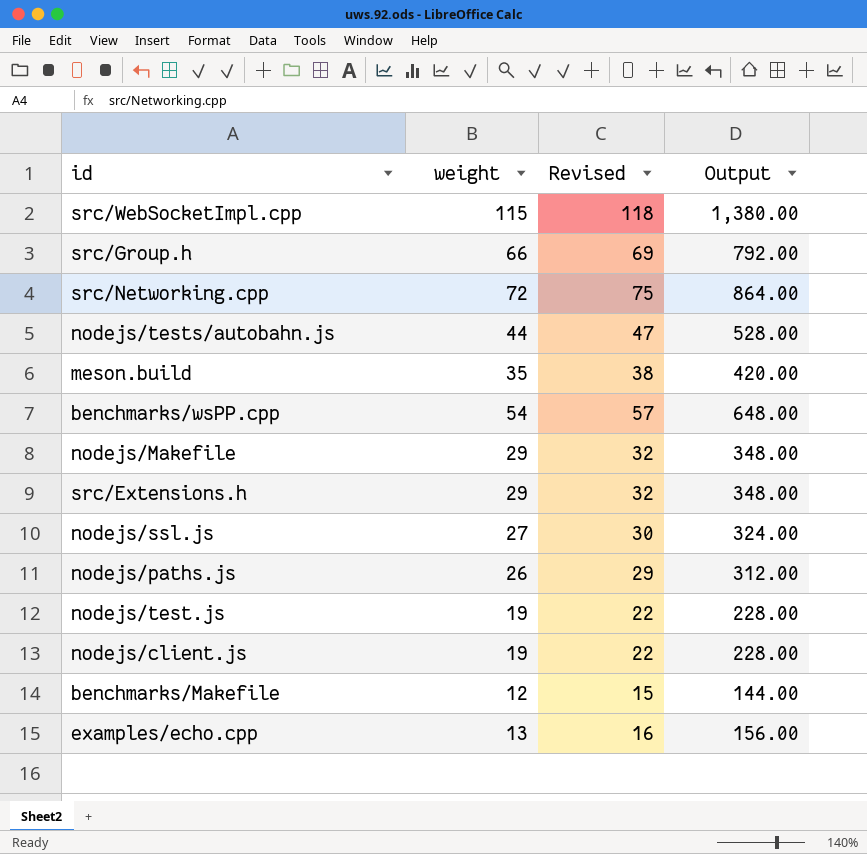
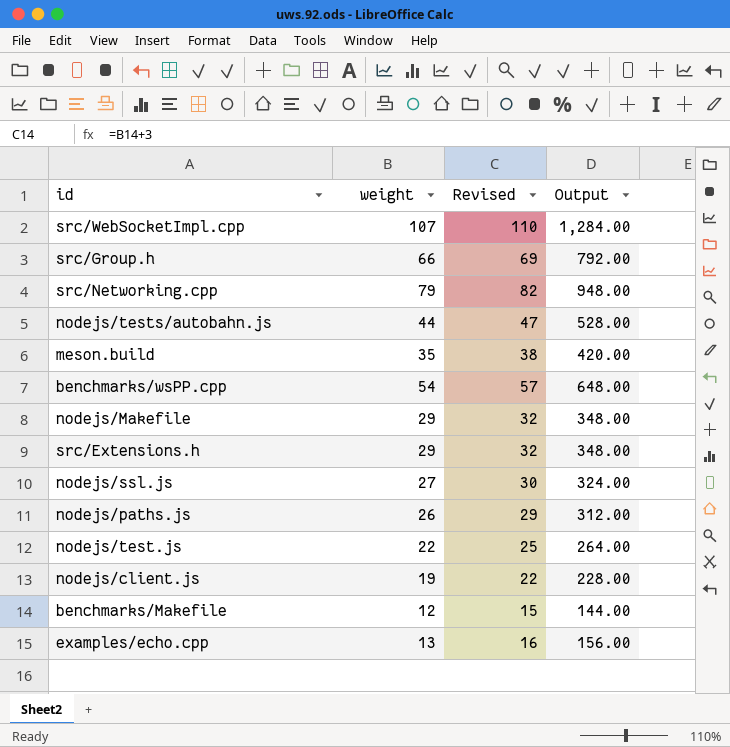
src/WebSocketImpl.cpp | weight: 115 -> 107
src/WebSocketImpl.cpp | Revised: 118 -> 110
src/WebSocketImpl.cpp | Output: 1,380.00 -> 1,284.00
src/Networking.cpp | weight: 72 -> 79
src/Networking.cpp | Revised: 75 -> 82
src/Networking.cpp | Output: 864.00 -> 948.00
nodejs/test.js | weight: 19 -> 22
nodejs/test.js | Revised: 22 -> 25
nodejs/test.js | Output: 228.00 -> 264.00

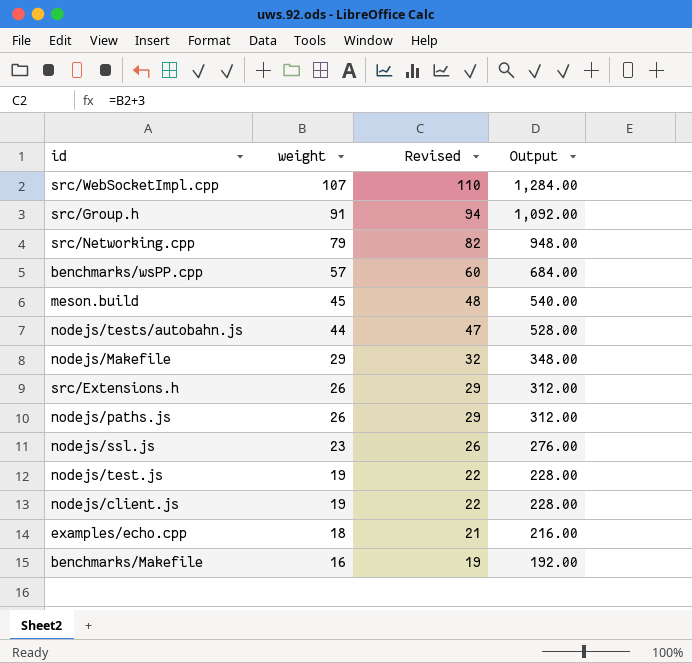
row order: none -> weight descending
src/Group.h | weight: 66 -> 91
src/Group.h | Revised: 69 -> 94
src/Group.h | Output: 792.00 -> 1,092.00
benchmarks/wsPP.cpp | weight: 54 -> 57
benchmarks/wsPP.cpp | Revised: 57 -> 60
benchmarks/wsPP.cpp | Output: 648.00 -> 684.00
meson.build | weight: 35 -> 45
meson.build | Revised: 38 -> 48
meson.build | Output: 420.00 -> 540.00
src/Extensions.h | weight: 29 -> 26
src/Extensions.h | Revised: 32 -> 29
src/Extensions.h | Output: 348.00 -> 312.00
nodejs/ssl.js | weight: 27 -> 23
nodejs/ssl.js | Revised: 30 -> 26
nodejs/ssl.js | Output: 324.00 -> 276.00
nodejs/test.js | weight: 22 -> 19
nodejs/test.js | Revised: 25 -> 22
nodejs/test.js | Output: 264.00 -> 228.00
examples/echo.cpp | weight: 13 -> 18
examples/echo.cpp | Revised: 16 -> 21
examples/echo.cpp | Output: 156.00 -> 216.00
benchmarks/Makefile | weight: 12 -> 16
benchmarks/Makefile | Revised: 15 -> 19
benchmarks/Makefile | Output: 144.00 -> 192.00

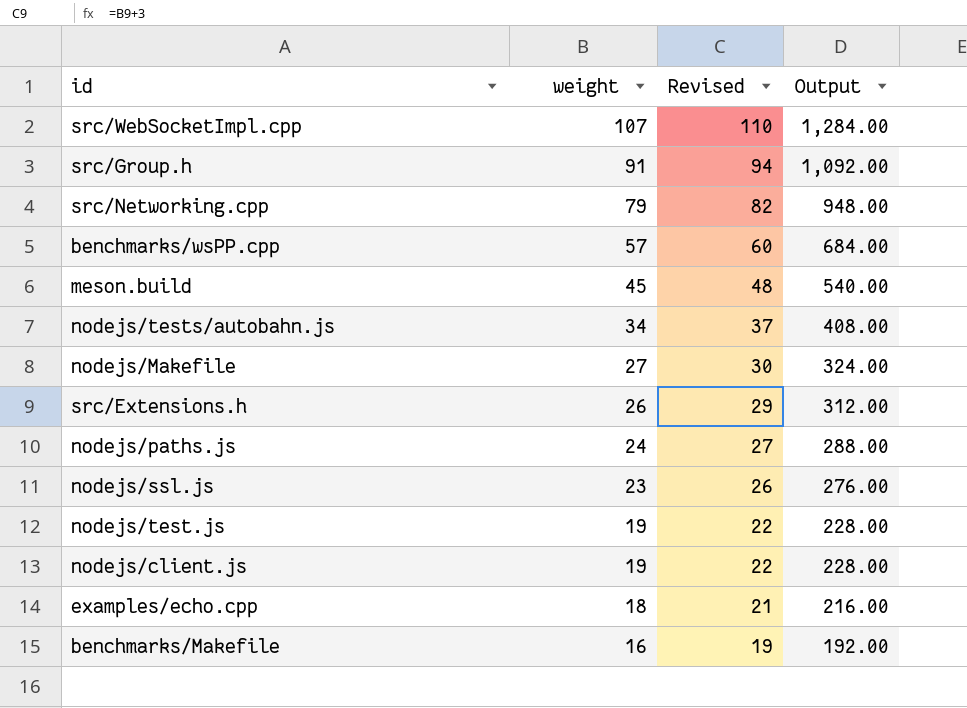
nodejs/tests/autobahn.js | weight: 44 -> 34
nodejs/tests/autobahn.js | Revised: 47 -> 37
nodejs/tests/autobahn.js | Output: 528.00 -> 408.00
nodejs/Makefile | weight: 29 -> 27
nodejs/Makefile | Revised: 32 -> 30
nodejs/Makefile | Output: 348.00 -> 324.00
nodejs/paths.js | weight: 26 -> 24
nodejs/paths.js | Revised: 29 -> 27
nodejs/paths.js | Output: 312.00 -> 288.00

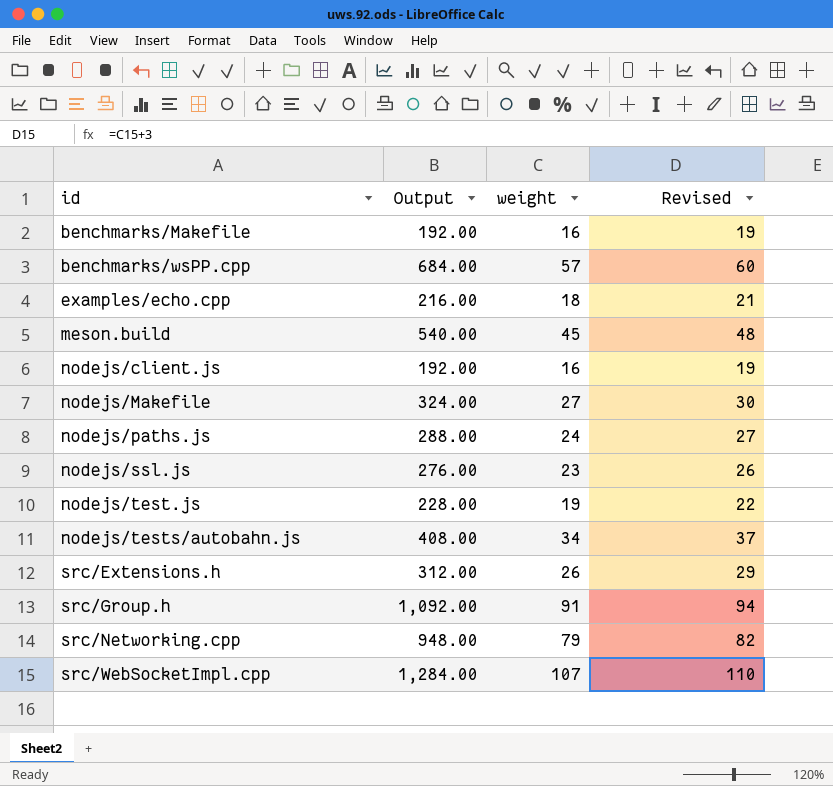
row order: weight descending -> id ascending
column Output | position: 4 -> 2
nodejs/client.js | Output: 228.00 -> 192.00
nodejs/client.js | weight: 19 -> 16
nodejs/client.js | Revised: 22 -> 19

